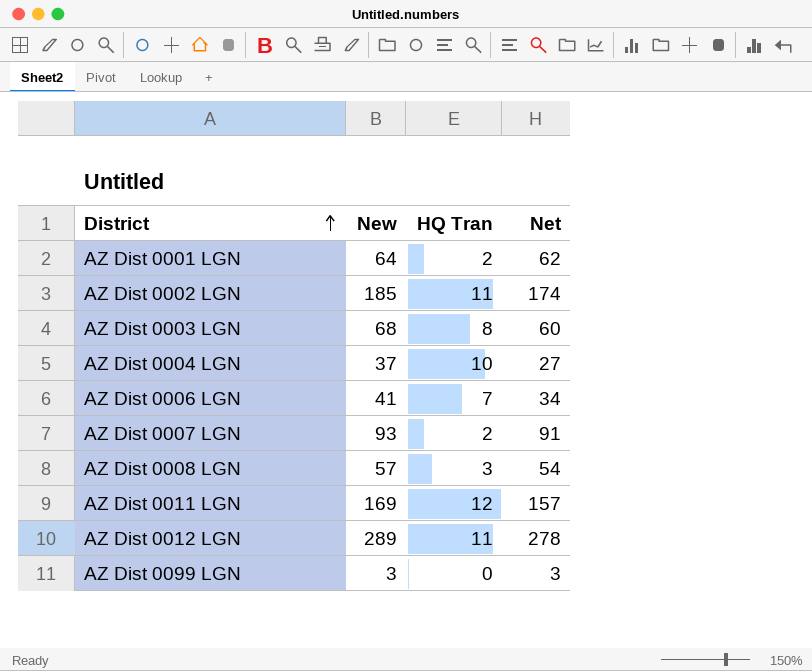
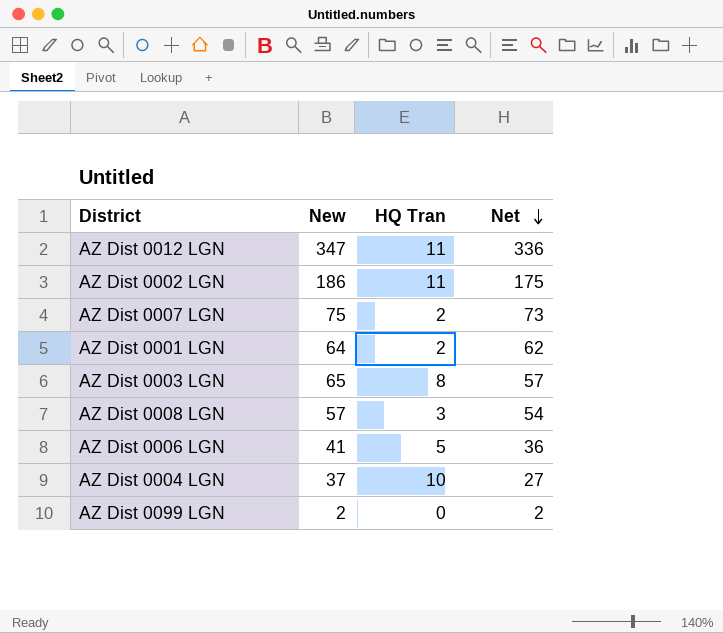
row order: District ascending -> Net descending
row AZ Dist 0011 LGN: 169 | 12 | 157 -> none
AZ Dist 0012 LGN | New: 289 -> 347
AZ Dist 0012 LGN | Net: 278 -> 336
AZ Dist 0002 LGN | New: 185 -> 186
AZ Dist 0002 LGN | Net: 174 -> 175
AZ Dist 0007 LGN | New: 93 -> 75
AZ Dist 0007 LGN | Net: 91 -> 73
AZ Dist 0003 LGN | New: 68 -> 65
AZ Dist 0003 LGN | Net: 60 -> 57
AZ Dist 0006 LGN | HQ Tran: 7 -> 5
AZ Dist 0006 LGN | Net: 34 -> 36
AZ Dist 0099 LGN | New: 3 -> 2
AZ Dist 0099 LGN | Net: 3 -> 2

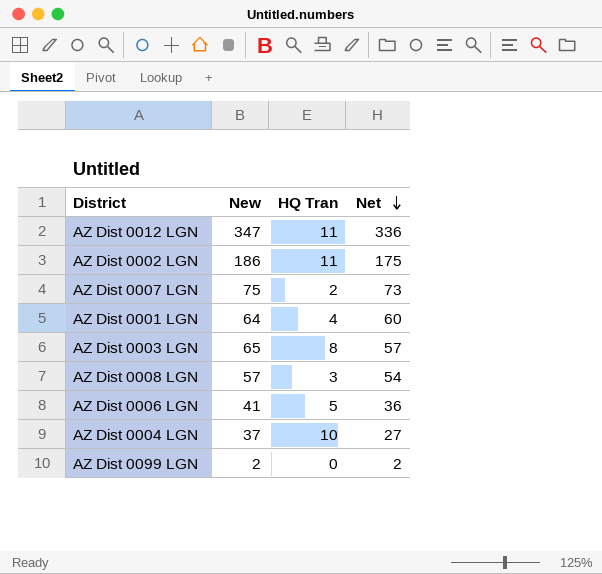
AZ Dist 0001 LGN | HQ Tran: 2 -> 4
AZ Dist 0001 LGN | Net: 62 -> 60

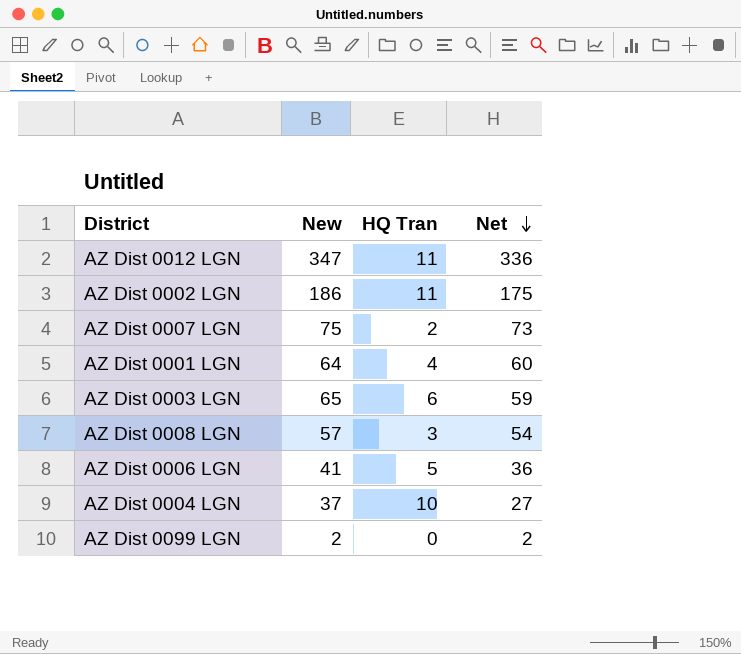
AZ Dist 0003 LGN | HQ Tran: 8 -> 6
AZ Dist 0003 LGN | Net: 57 -> 59

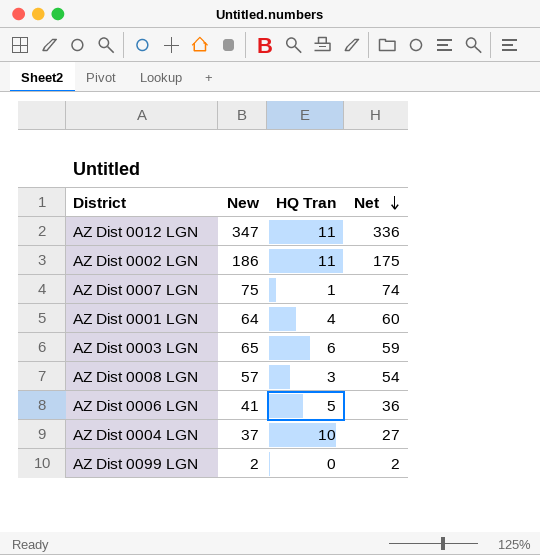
AZ Dist 0007 LGN | HQ Tran: 2 -> 1
AZ Dist 0007 LGN | Net: 73 -> 74

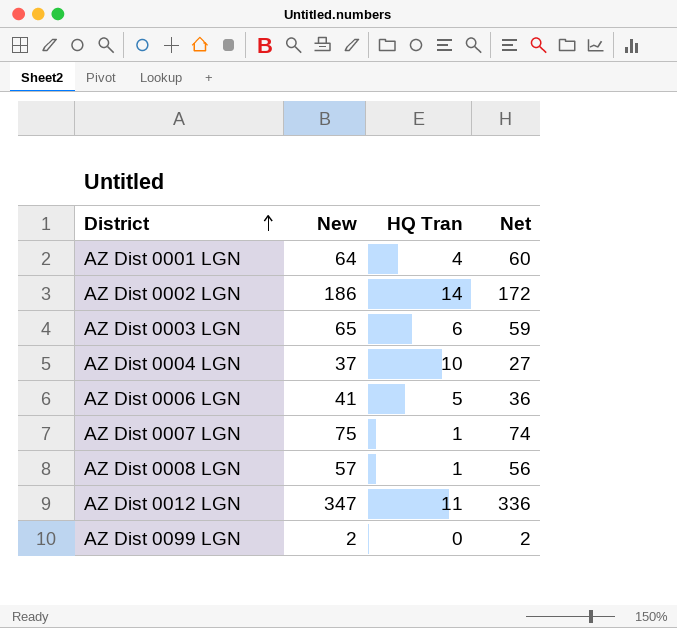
row order: Net descending -> District ascending
AZ Dist 0002 LGN | HQ Tran: 11 -> 14
AZ Dist 0002 LGN | Net: 175 -> 172
AZ Dist 0008 LGN | HQ Tran: 3 -> 1
AZ Dist 0008 LGN | Net: 54 -> 56

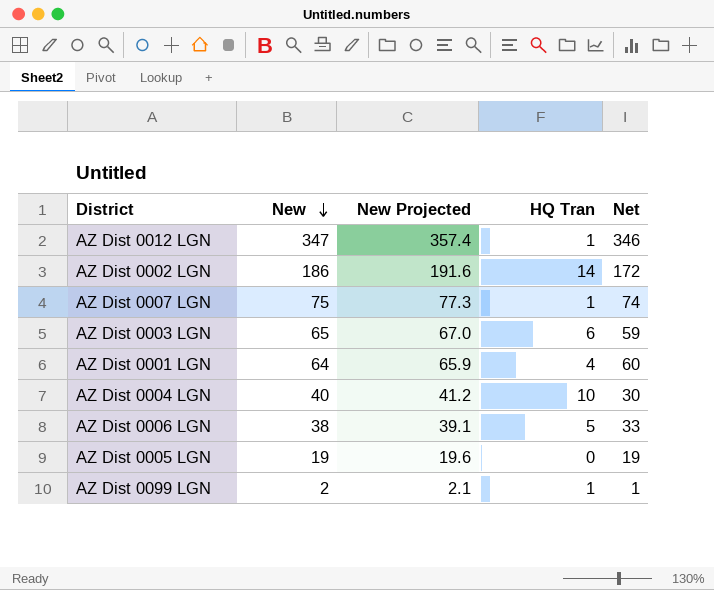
row order: District ascending -> New descending
column New Projected | formula: none -> [New] * 1.03
row AZ Dist 0008 LGN: 57 | 1 | 56 -> none
AZ Dist 0012 LGN | HQ Tran: 11 -> 1
AZ Dist 0012 LGN | Net: 336 -> 346
AZ Dist 0004 LGN | New: 37 -> 40
AZ Dist 0004 LGN | Net: 27 -> 30
AZ Dist 0006 LGN | New: 41 -> 38
AZ Dist 0006 LGN | Net: 36 -> 33
row AZ Dist 0005 LGN: none -> 19 | 19.6 | 0 | 19
AZ Dist 0099 LGN | HQ Tran: 0 -> 1
AZ Dist 0099 LGN | Net: 2 -> 1

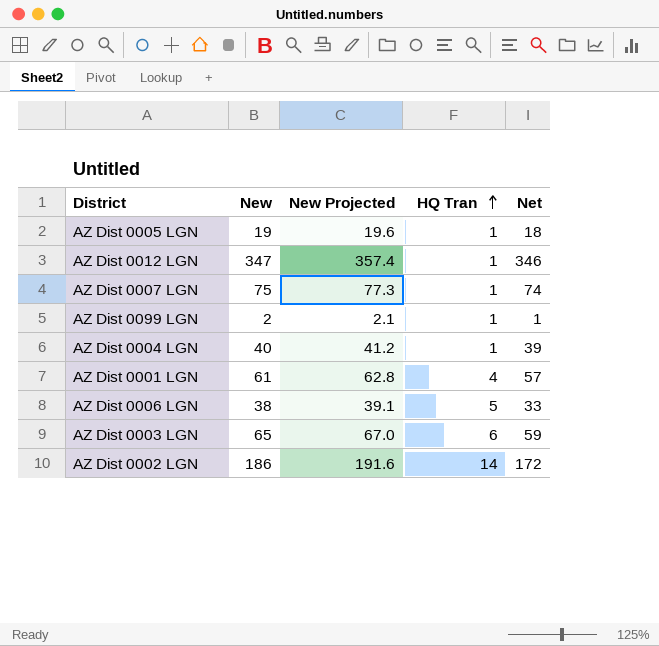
row order: New descending -> HQ Tran ascending
AZ Dist 0005 LGN | HQ Tran: 0 -> 1
AZ Dist 0005 LGN | Net: 19 -> 18
AZ Dist 0004 LGN | HQ Tran: 10 -> 1
AZ Dist 0004 LGN | Net: 30 -> 39
AZ Dist 0001 LGN | New: 64 -> 61
AZ Dist 0001 LGN | New Projected: 65.9 -> 62.8
AZ Dist 0001 LGN | Net: 60 -> 57

